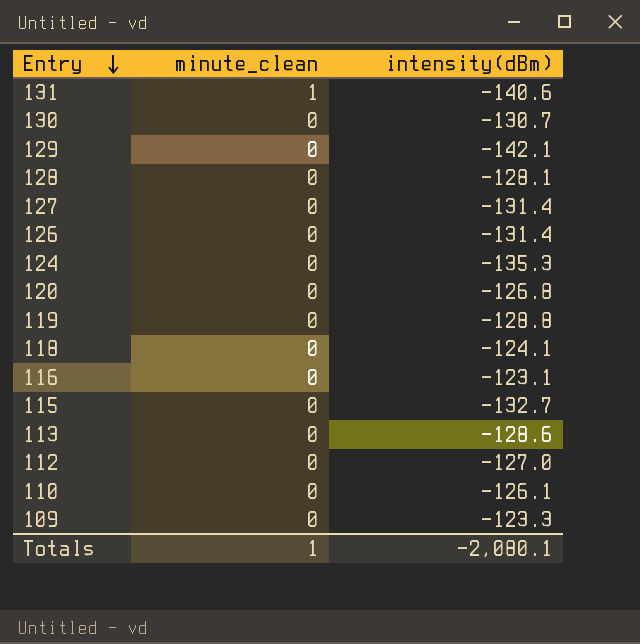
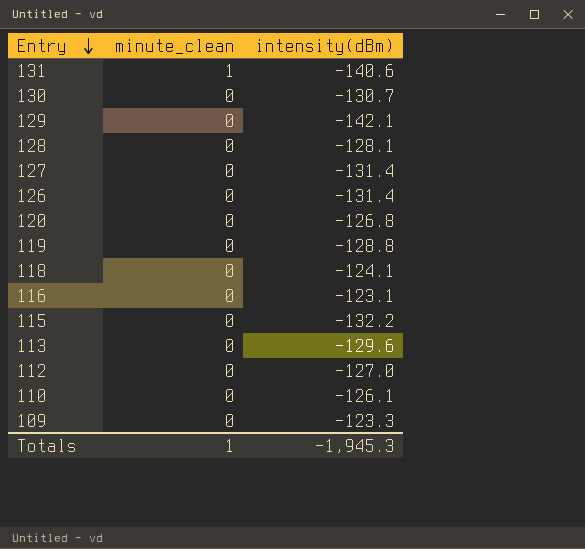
row 124: 0 | -135.3 -> none
115 | intensity(dBm): -132.7 -> -132.2
113 | intensity(dBm): -128.6 -> -129.6
Totals | intensity(dBm): -2,080.1 -> -1,945.3

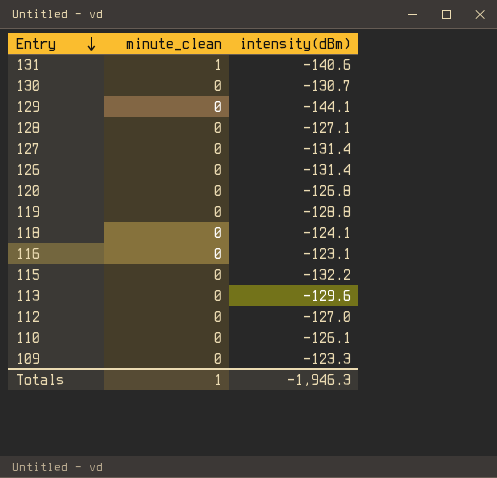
129 | intensity(dBm): -142.1 -> -144.1
128 | intensity(dBm): -128.1 -> -127.1
Totals | intensity(dBm): -1,945.3 -> -1,946.3

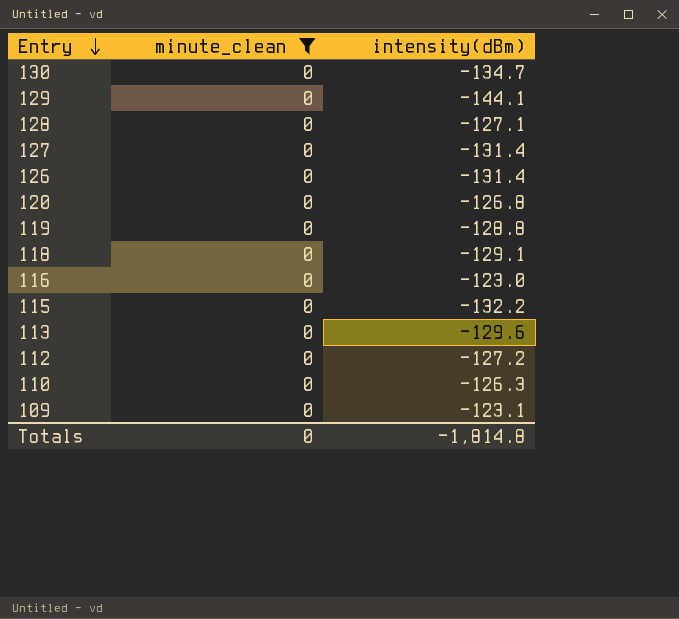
filter: none -> minute_clean = 0
130 | intensity(dBm): -130.7 -> -134.7
118 | intensity(dBm): -124.1 -> -129.1
116 | intensity(dBm): -123.1 -> -123.0
112 | intensity(dBm): -127.0 -> -127.2
110 | intensity(dBm): -126.1 -> -126.3
109 | intensity(dBm): -123.3 -> -123.1
Totals | minute_clean: 1 -> 0
Totals | intensity(dBm): -1,946.3 -> -1,814.8

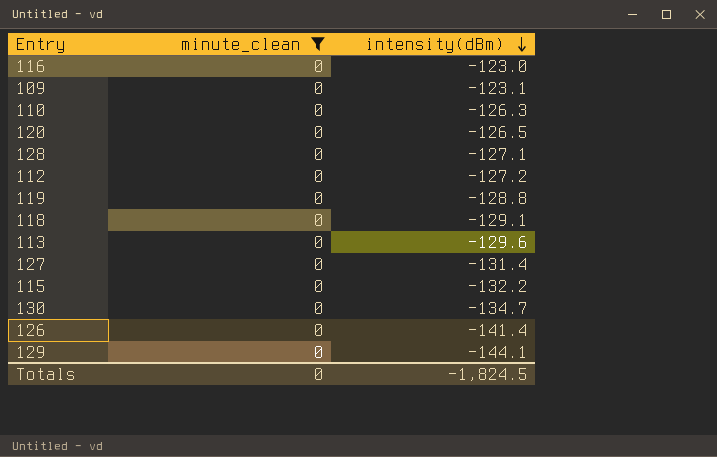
row order: Entry descending -> intensity(dBm) descending
120 | intensity(dBm): -126.8 -> -126.5
126 | intensity(dBm): -131.4 -> -141.4
Totals | intensity(dBm): -1,814.8 -> -1,824.5

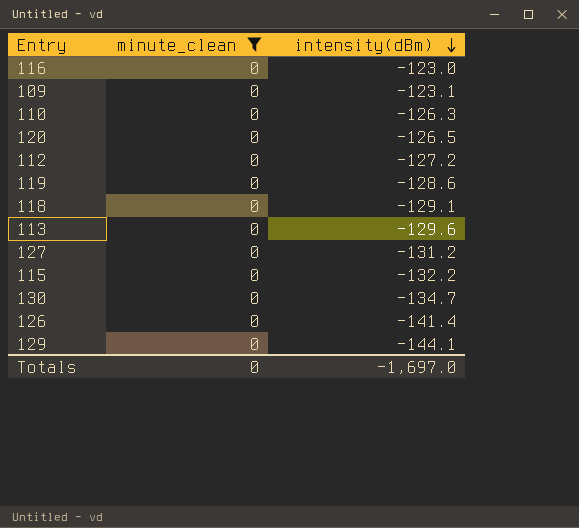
row 128: 0 | -127.1 -> none
119 | intensity(dBm): -128.8 -> -128.6
127 | intensity(dBm): -131.4 -> -131.2
Totals | intensity(dBm): -1,824.5 -> -1,697.0

